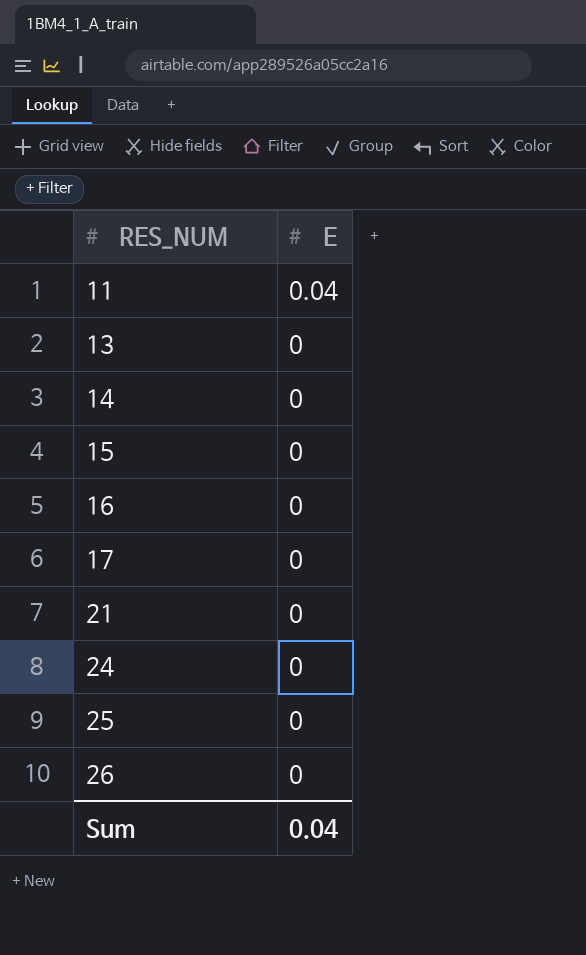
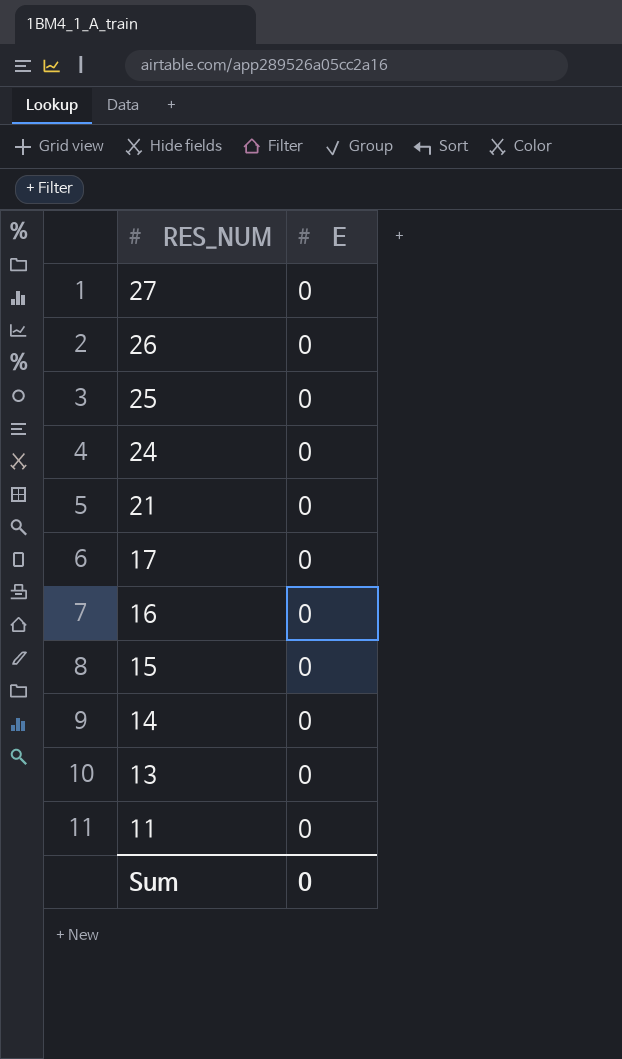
row order: RES_NUM ascending -> RES_NUM descending
row 27: none -> 0
11 | E: 0.04 -> 0
Sum | E: 0.04 -> 0

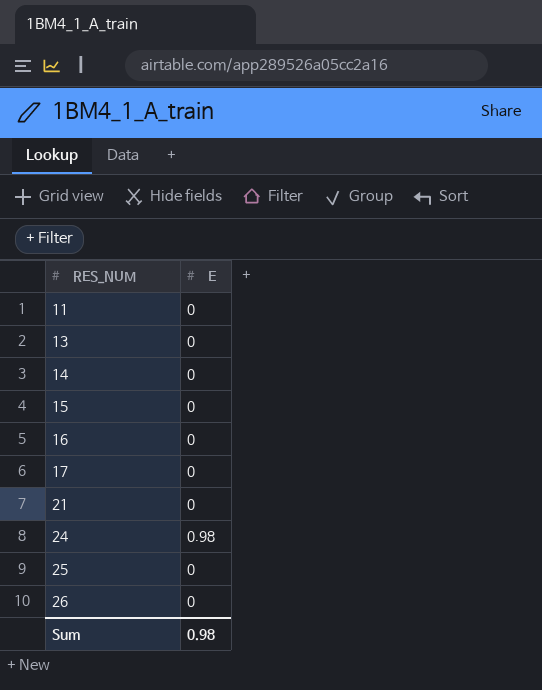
row order: RES_NUM descending -> RES_NUM ascending
row 27: 0 -> none
24 | E: 0 -> 0.98
Sum | E: 0 -> 0.98

